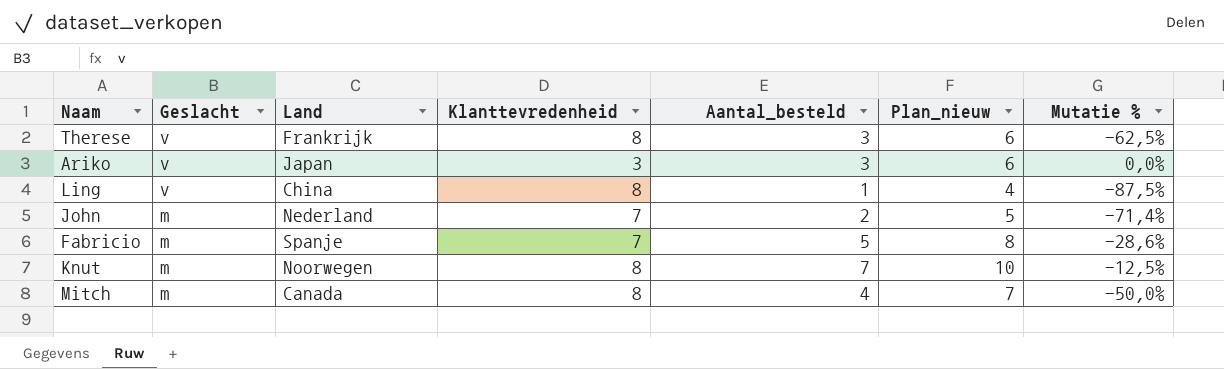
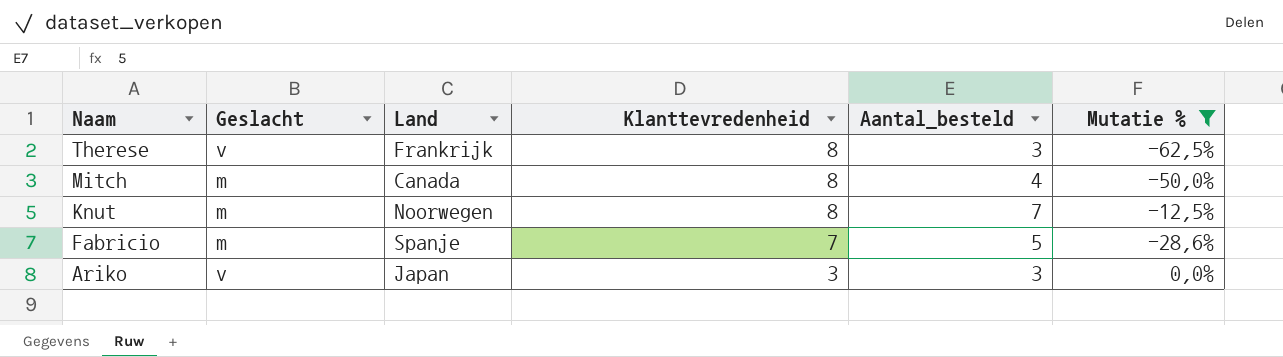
filter: none -> Mutatie % >= -62,5%
row order: Geslacht descending -> Naam descending
column Plan_nieuw | formula: [Aantal_besteld] + 3 -> none

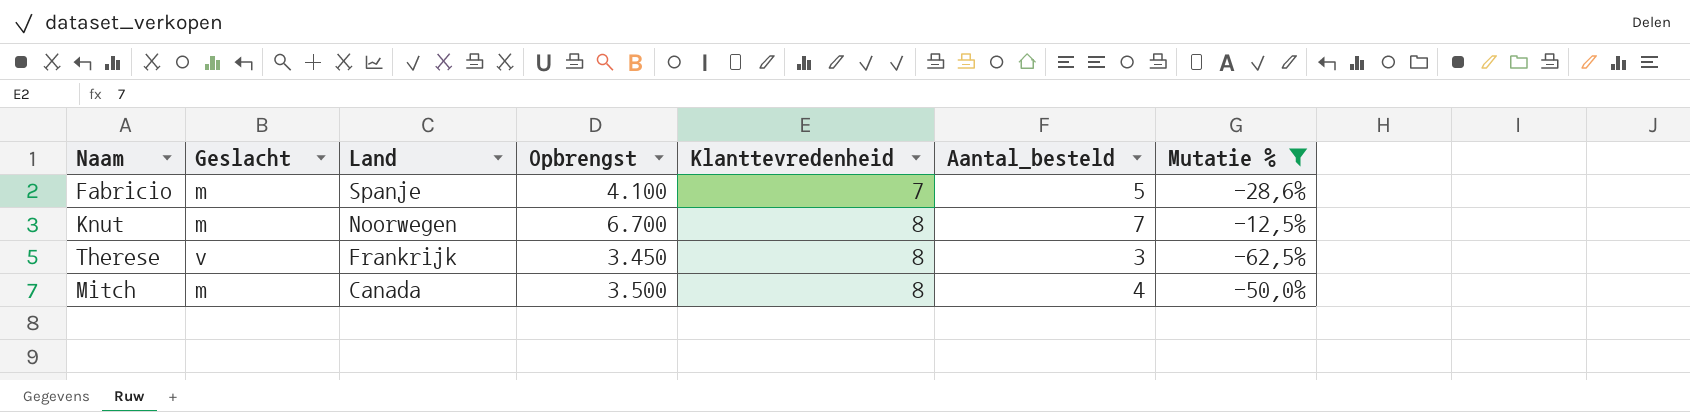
row order: Naam descending -> Land descending
column Opbrengst | position: none -> 4
row Ariko: v | Japan | 3 | 3 | 0,0% -> none

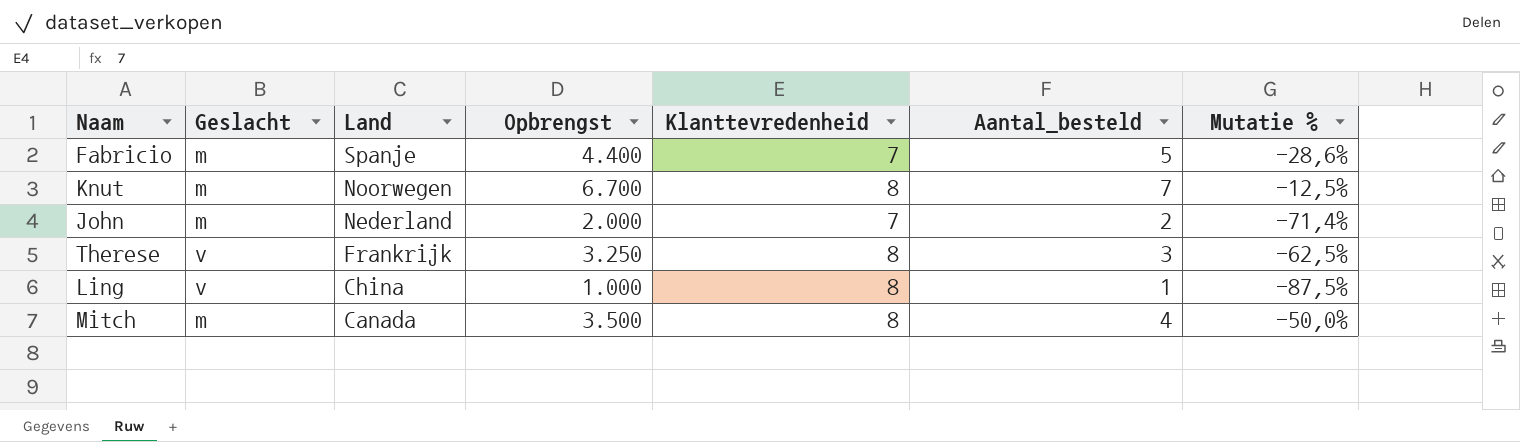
filter: Mutatie % >= -62,5% -> none
Fabricio | Opbrengst: 4.100 -> 4.400
Therese | Opbrengst: 3.450 -> 3.250

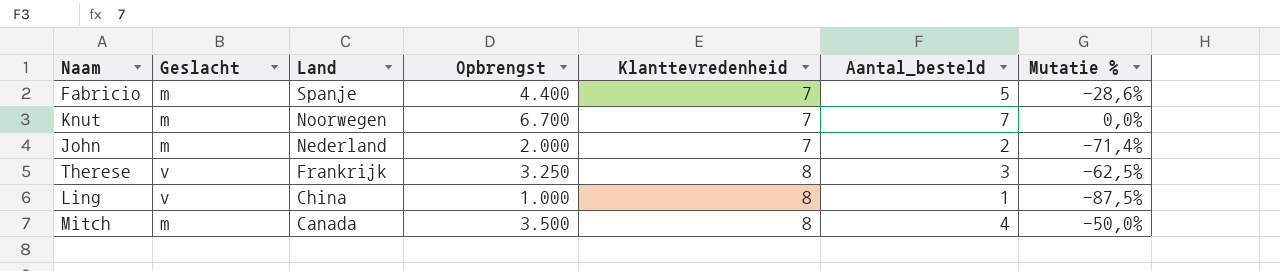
Knut | Klanttevredenheid: 8 -> 7
Knut | Mutatie %: -12,5% -> 0,0%

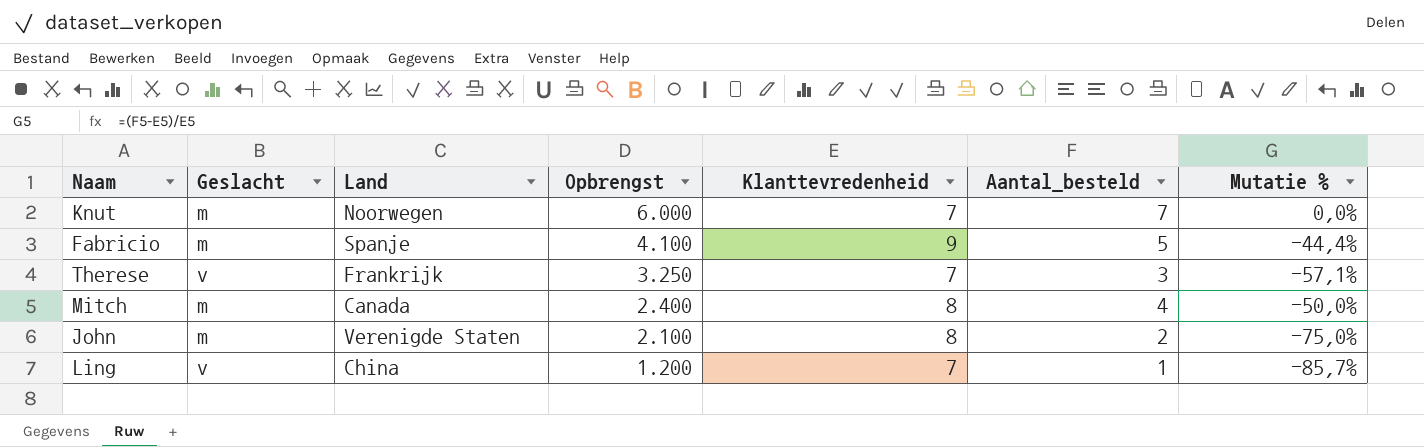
row order: Land descending -> Opbrengst descending
Knut | Opbrengst: 6.700 -> 6.000
Fabricio | Opbrengst: 4.400 -> 4.100
Fabricio | Klanttevredenheid: 7 -> 9
Fabricio | Mutatie %: -28,6% -> -44,4%
Therese | Klanttevredenheid: 8 -> 7
Therese | Mutatie %: -62,5% -> -57,1%
Mitch | Opbrengst: 3.500 -> 2.400
John | Land: Nederland -> Verenigde Staten
John | Opbrengst: 2.000 -> 2.100
John | Klanttevredenheid: 7 -> 8
John | Mutatie %: -71,4% -> -75,0%
Ling | Opbrengst: 1.000 -> 1.200
Ling | Klanttevredenheid: 8 -> 7
Ling | Mutatie %: -87,5% -> -85,7%

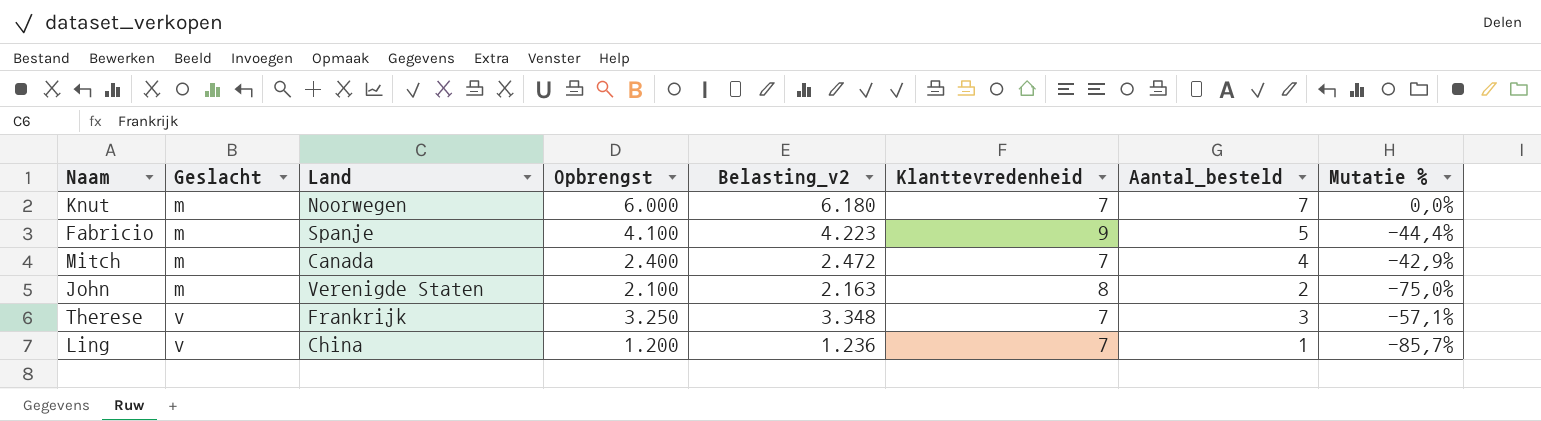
row order: Opbrengst descending -> Geslacht ascending
column Belasting_v2 | formula: none -> [Opbrengst] * 1,03
Mitch | Klanttevredenheid: 8 -> 7
Mitch | Mutatie %: -50,0% -> -42,9%

